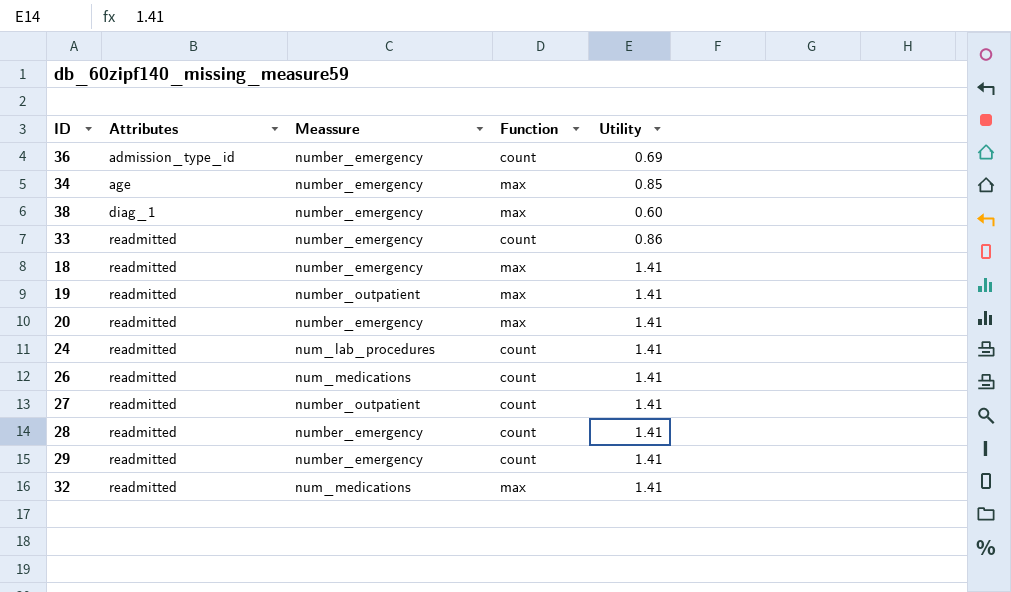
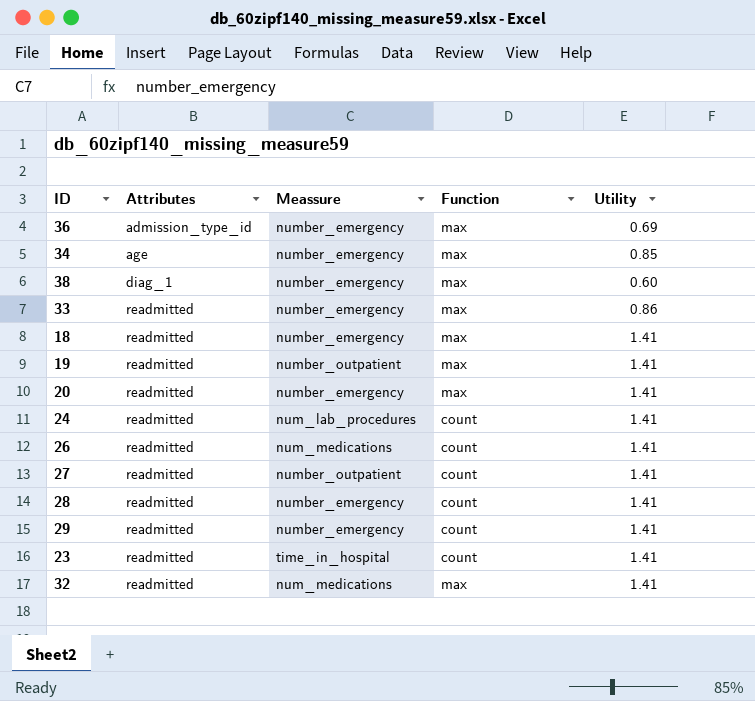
36 | Function: count -> max
33 | Function: count -> max
row 23: none -> readmitted | time_in_hospital | count | 1.41

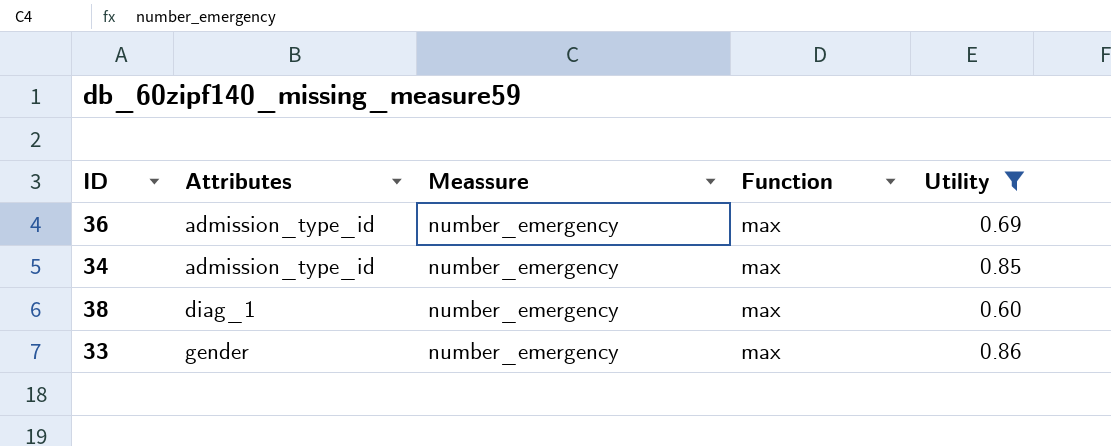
filter: none -> Utility != 1.41
34 | Attributes: age -> admission_type_id
33 | Attributes: readmitted -> gender

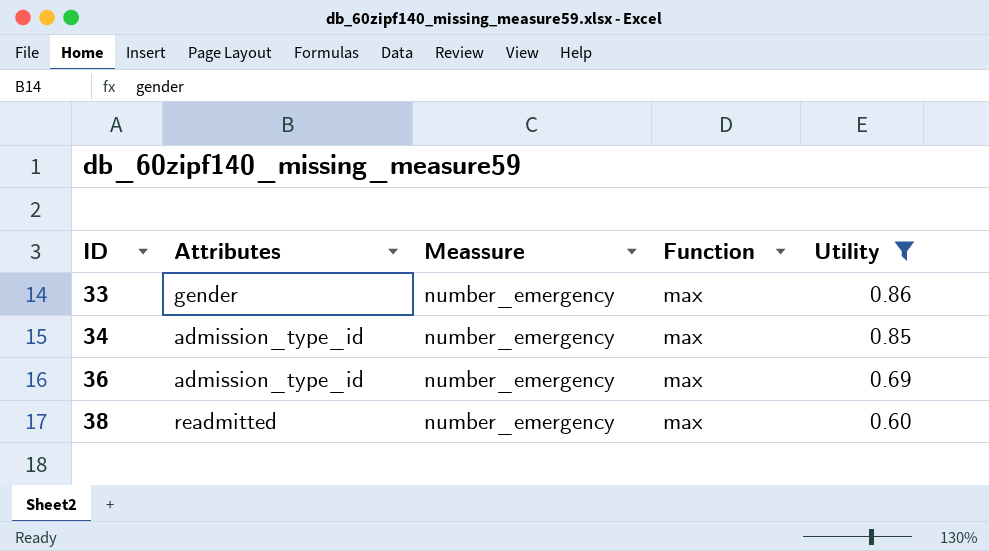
row order: Attributes ascending -> ID ascending
38 | Attributes: diag_1 -> readmitted

